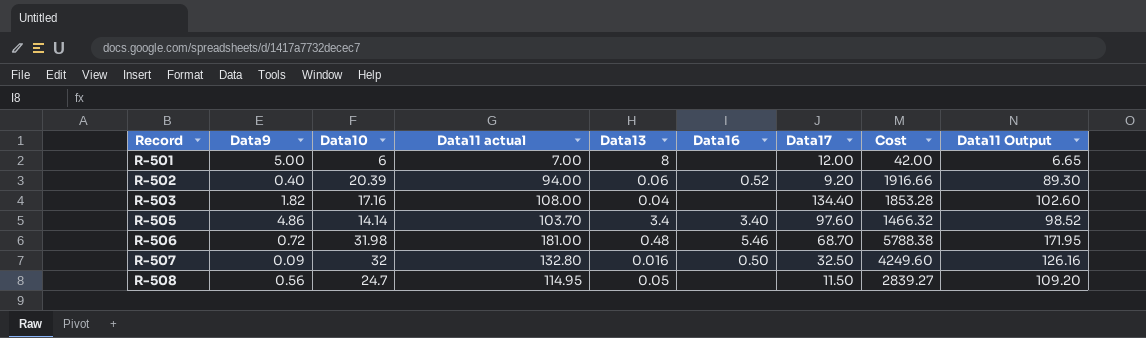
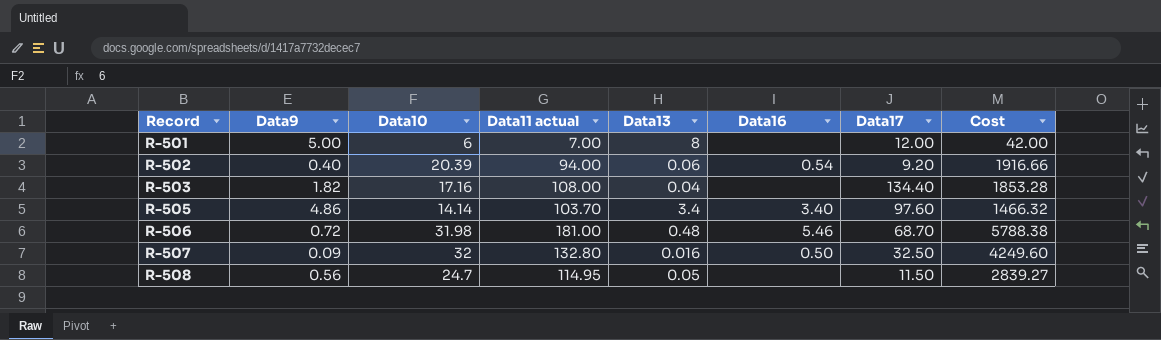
column Data11 Output | formula: [Data11 actual] * 0.95 -> none
R-502 | Data16: 0.52 -> 0.54

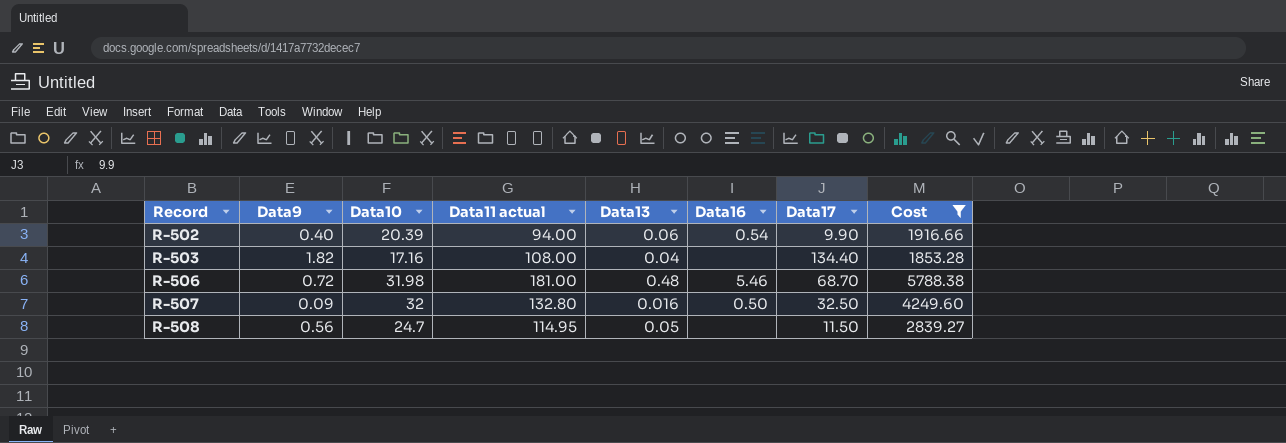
filter: none -> Cost >= 1853.28
R-502 | Data17: 9.20 -> 9.90

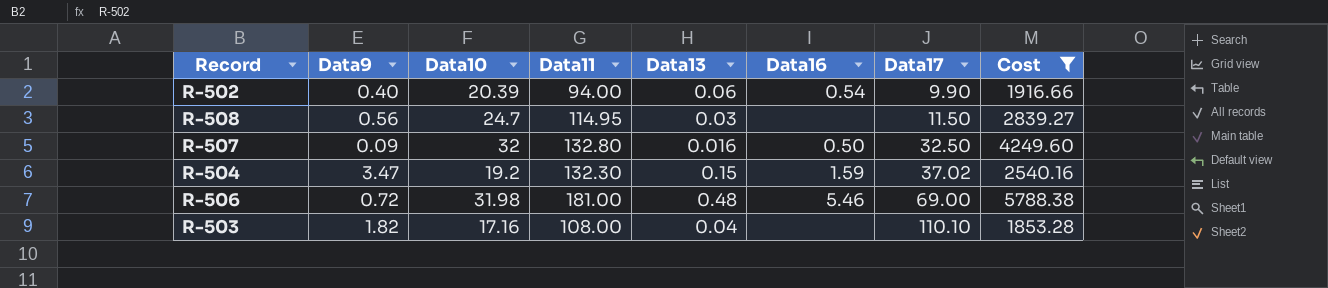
row order: Record ascending -> Data17 ascending
column name: Data11 actual -> Data11
R-508 | Data13: 0.05 -> 0.03
row R-504: none -> 3.47 | 19.2 | 132.30 | 0.15 | 1.59 | 37.02 | 2540.16
R-506 | Data17: 68.70 -> 69.00
R-503 | Data17: 134.40 -> 110.10

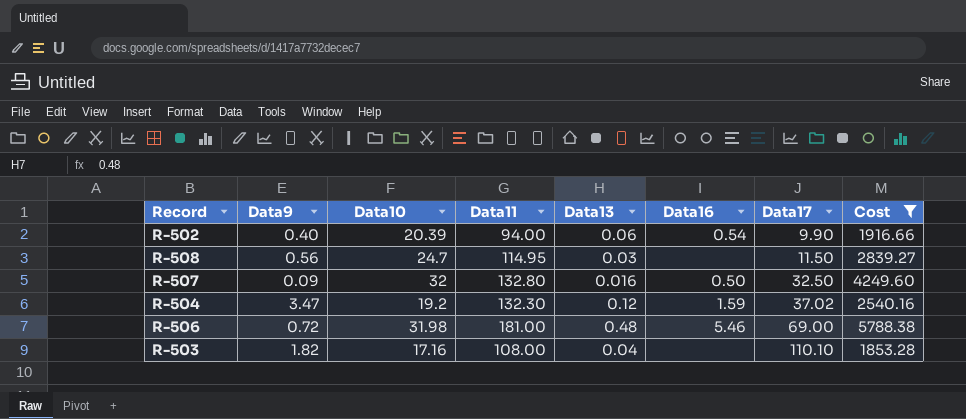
R-504 | Data13: 0.15 -> 0.12

